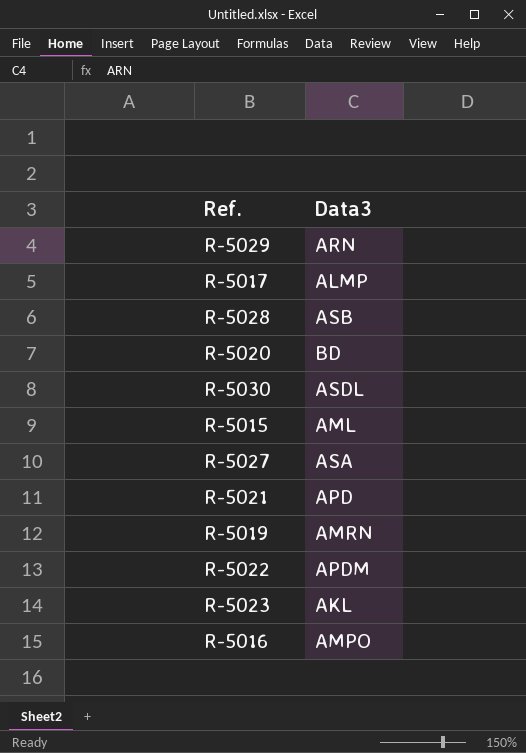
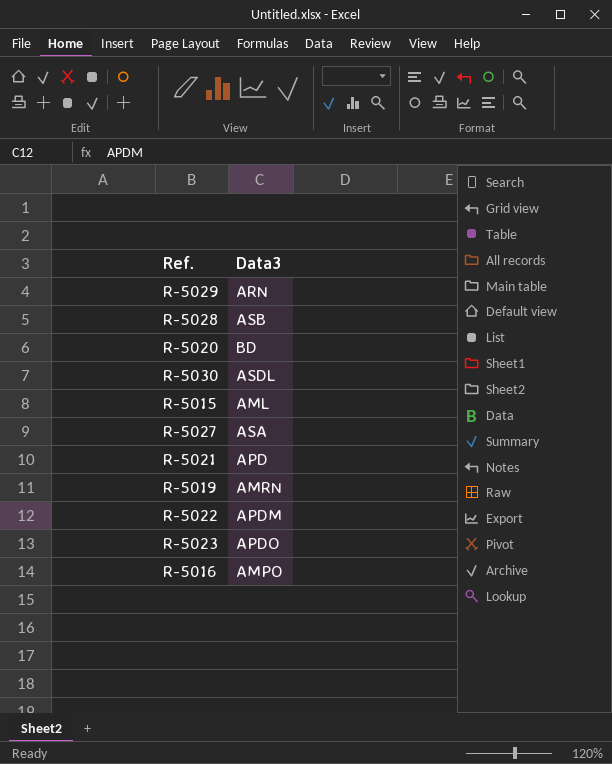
row R-5017: ALMP -> none
R-5023 | Data3: AKL -> APDO

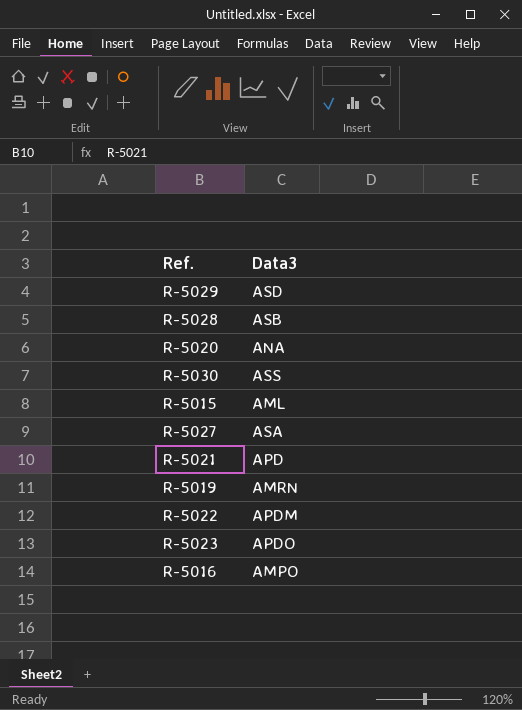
R-5029 | Data3: ARN -> ASD
R-5020 | Data3: BD -> ANA
R-5030 | Data3: ASDL -> ASS

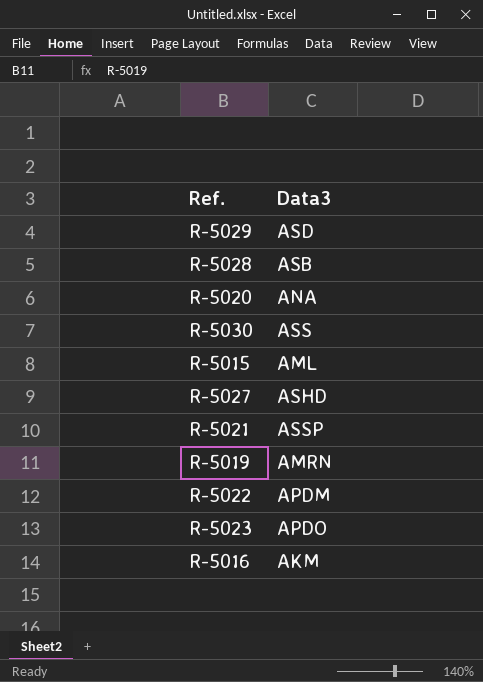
R-5027 | Data3: ASA -> ASHD
R-5021 | Data3: APD -> ASSP
R-5016 | Data3: AMPO -> AKM

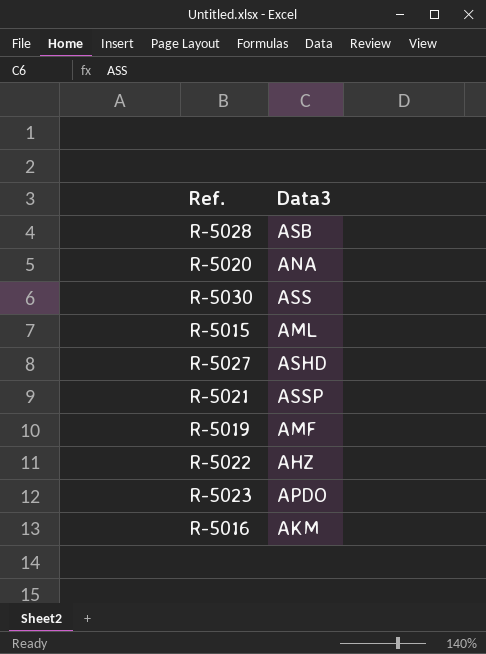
row R-5029: ASD -> none
R-5019 | Data3: AMRN -> AMF
R-5022 | Data3: APDM -> AHZ

